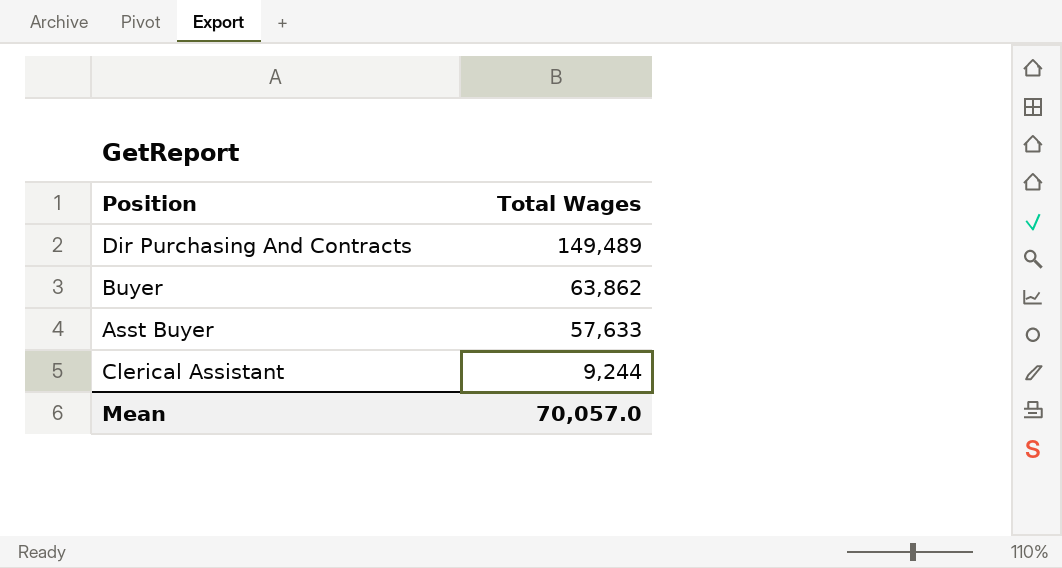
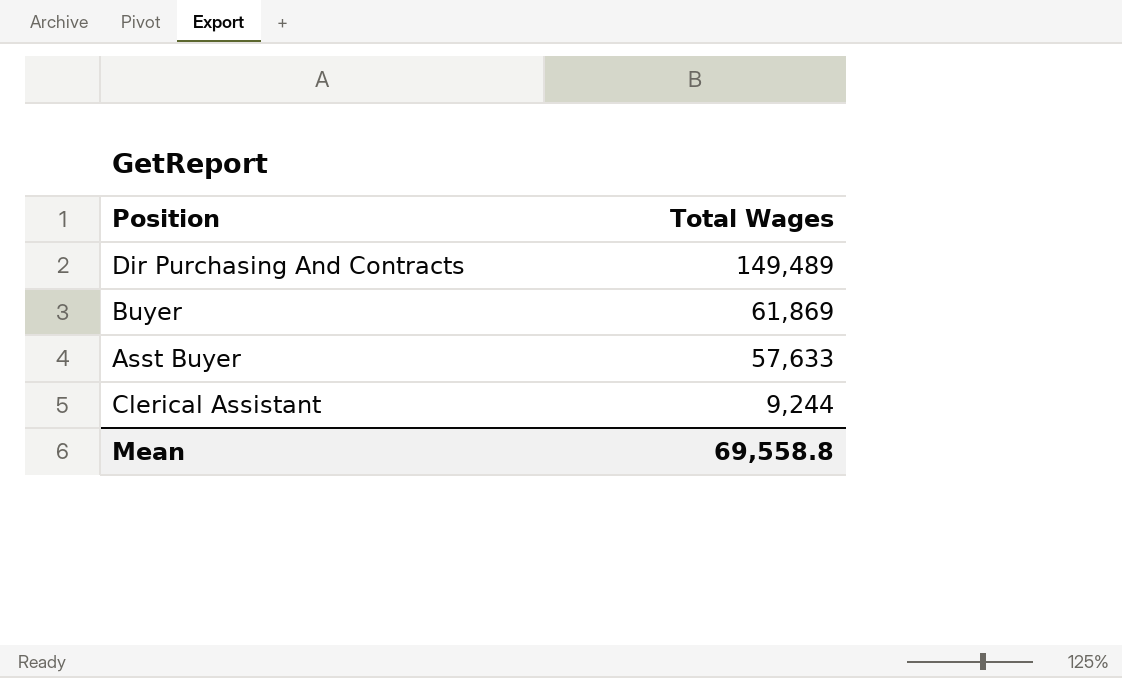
Buyer | Total Wages: 63,862 -> 61,869
Mean | Total Wages: 70,057.0 -> 69,558.8

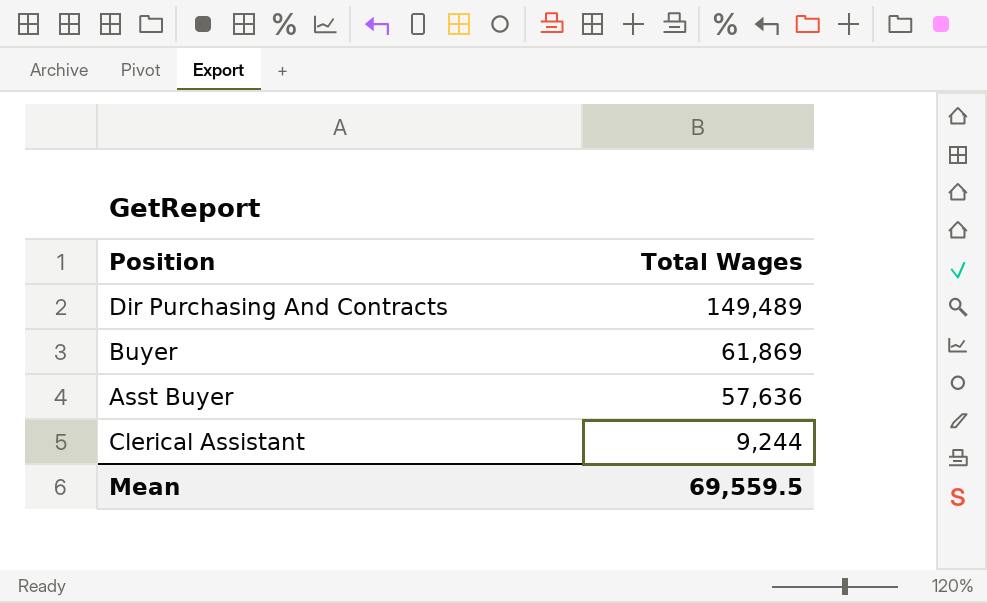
Asst Buyer | Total Wages: 57,633 -> 57,636
Mean | Total Wages: 69,558.8 -> 69,559.5

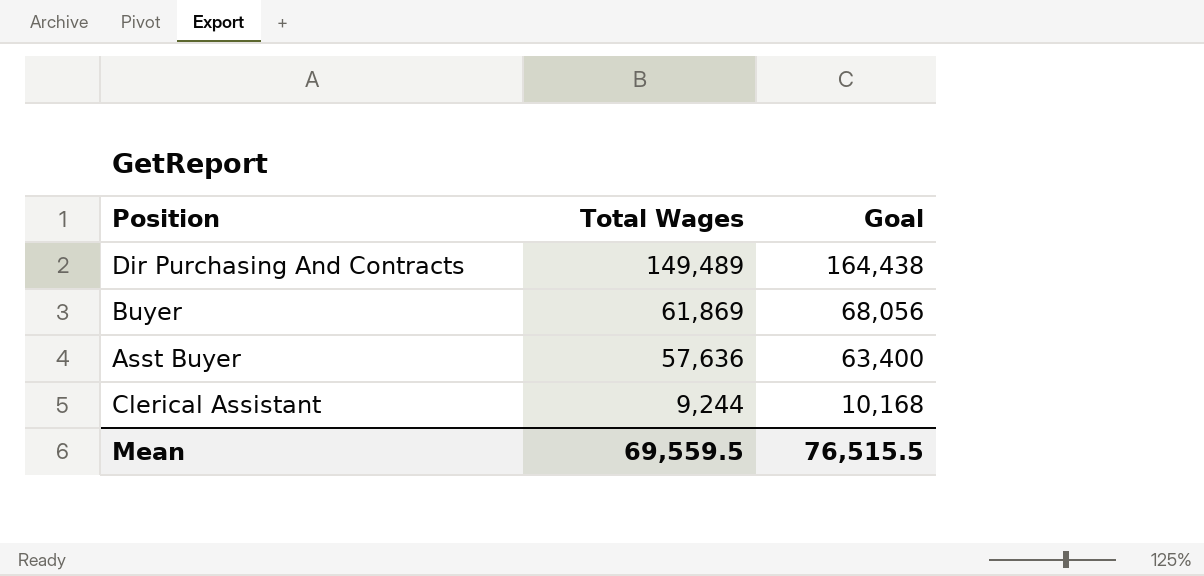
column Goal | formula: none -> [Total Wages] * 1.1

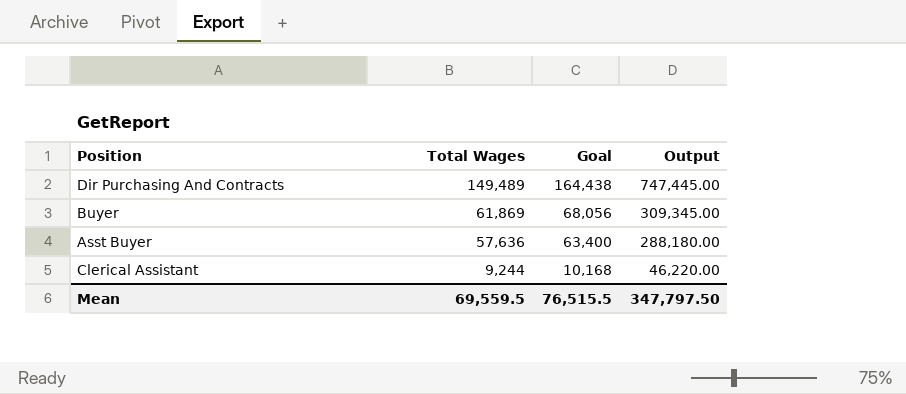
column Output | formula: none -> [Total Wages] * 5

